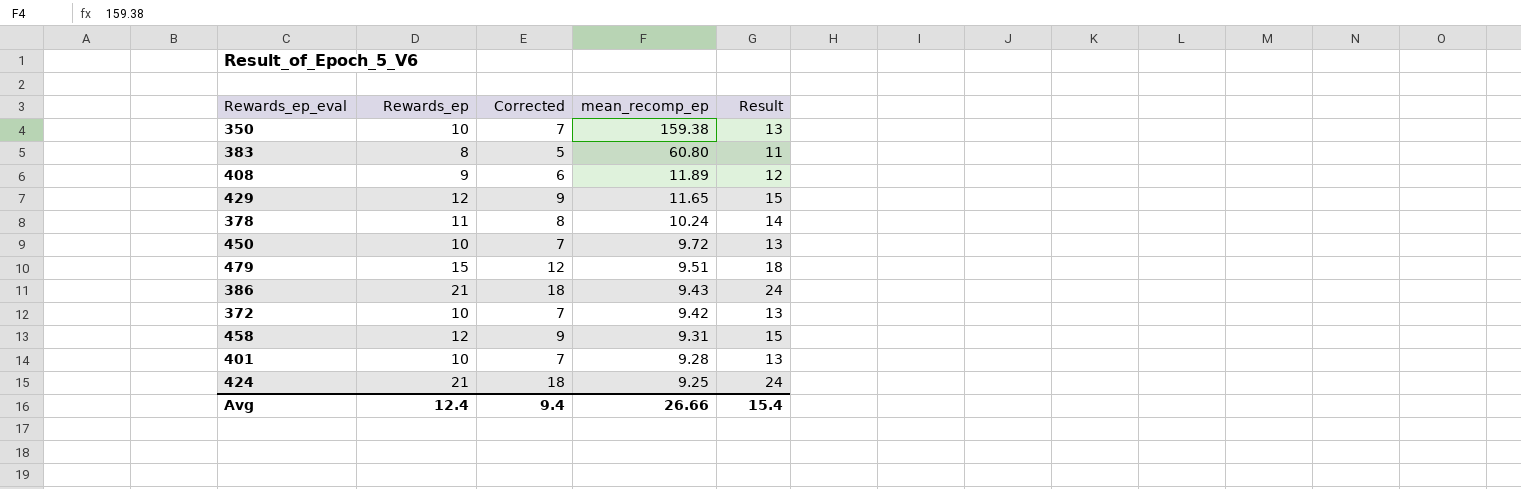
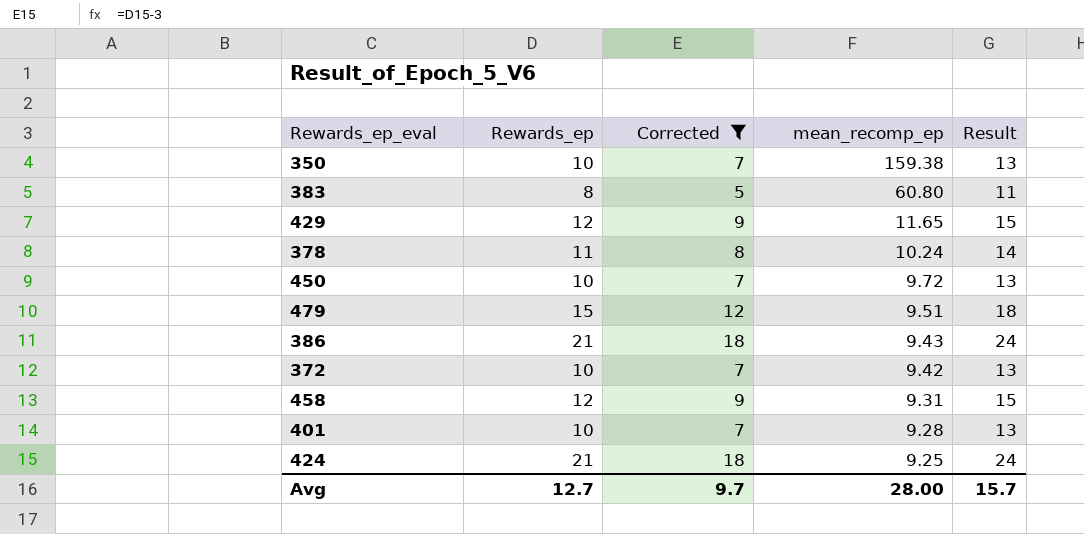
filter: none -> Corrected != 6
Avg | Rewards_ep: 12.4 -> 12.7
Avg | Corrected: 9.4 -> 9.7
Avg | mean_recomp_ep: 26.66 -> 28.00
Avg | Result: 15.4 -> 15.7

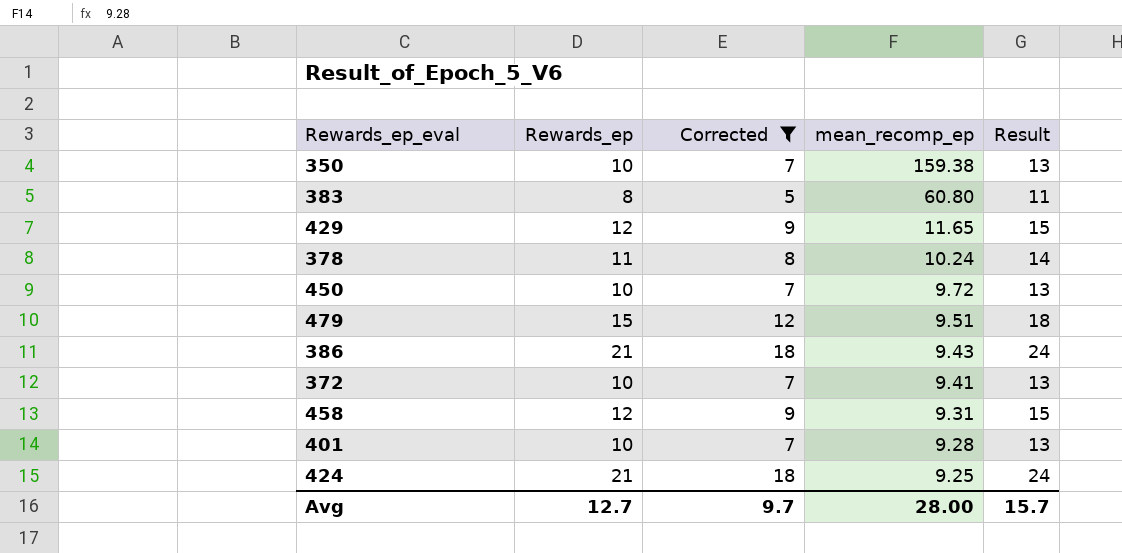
372 | mean_recomp_ep: 9.42 -> 9.41

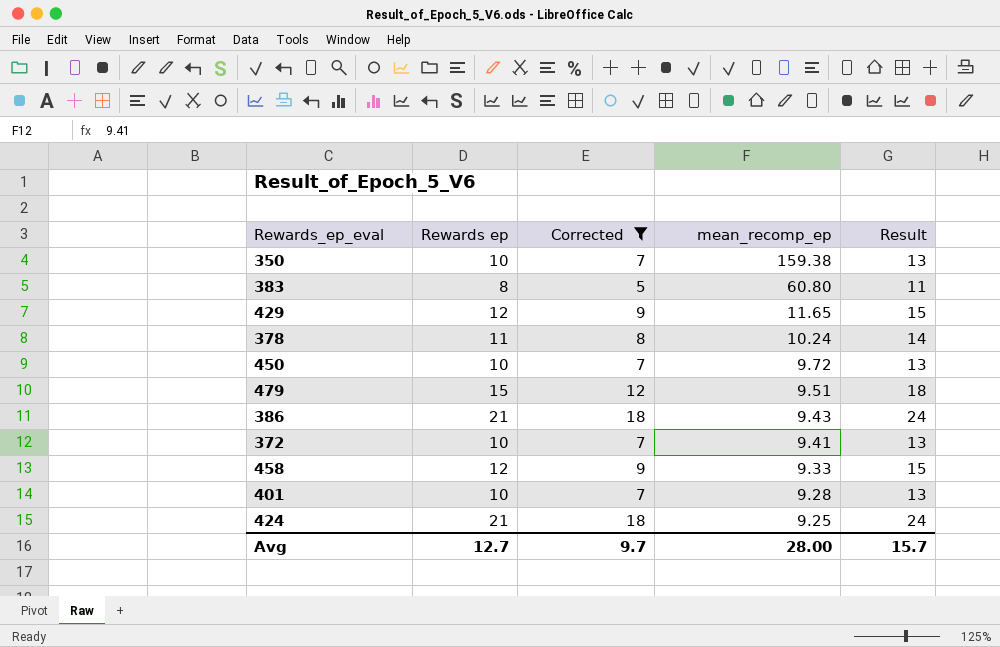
column name: Rewards_ep -> Rewards ep
458 | mean_recomp_ep: 9.31 -> 9.33

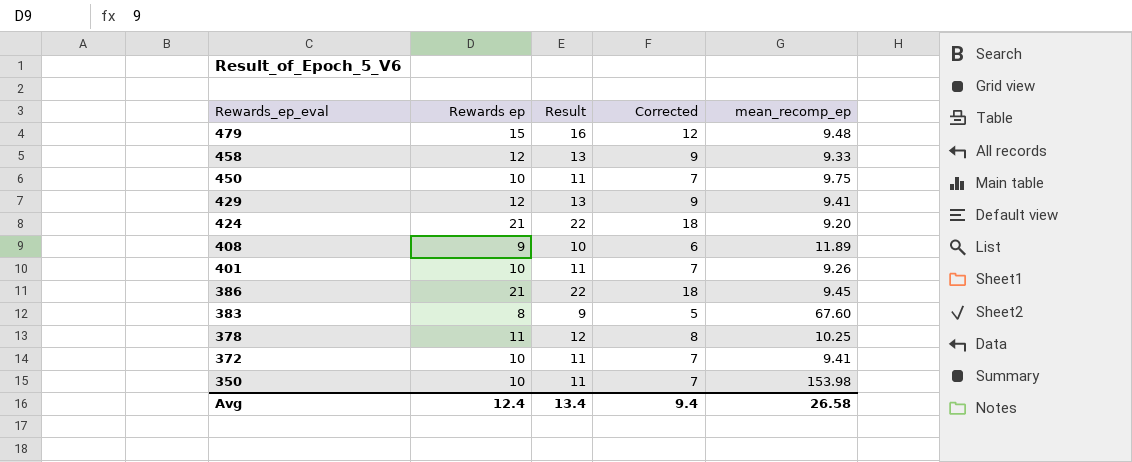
filter: Corrected != 6 -> none
row order: mean_recomp_ep descending -> Rewards_ep_eval descending
column Result | formula: [Rewards ep] + 3 -> [Rewards ep] + 1
column Result | position: 5 -> 3
479 | mean_recomp_ep: 9.51 -> 9.48
450 | mean_recomp_ep: 9.72 -> 9.75
429 | mean_recomp_ep: 11.65 -> 9.41
424 | mean_recomp_ep: 9.25 -> 9.20
401 | mean_recomp_ep: 9.28 -> 9.26
386 | mean_recomp_ep: 9.43 -> 9.45
383 | mean_recomp_ep: 60.80 -> 67.60
378 | mean_recomp_ep: 10.24 -> 10.25
350 | mean_recomp_ep: 159.38 -> 153.98
Avg | Rewards ep: 12.7 -> 12.4
Avg | Result: 15.7 -> 13.4
Avg | Corrected: 9.7 -> 9.4
Avg | mean_recomp_ep: 28.00 -> 26.58

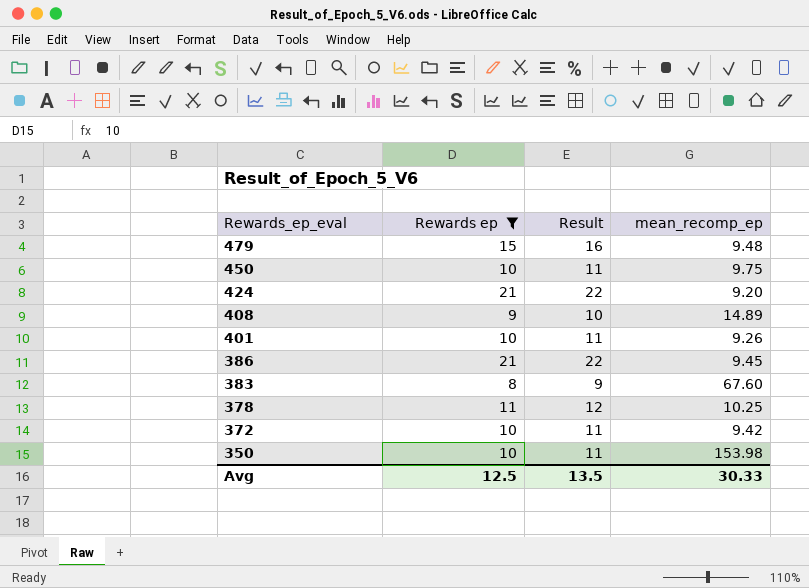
filter: none -> Rewards ep != 12
column Corrected | formula: [Rewards ep] - 3 -> none
408 | mean_recomp_ep: 11.89 -> 14.89
372 | mean_recomp_ep: 9.41 -> 9.42
Avg | Rewards ep: 12.4 -> 12.5
Avg | Result: 13.4 -> 13.5
Avg | mean_recomp_ep: 26.58 -> 30.33

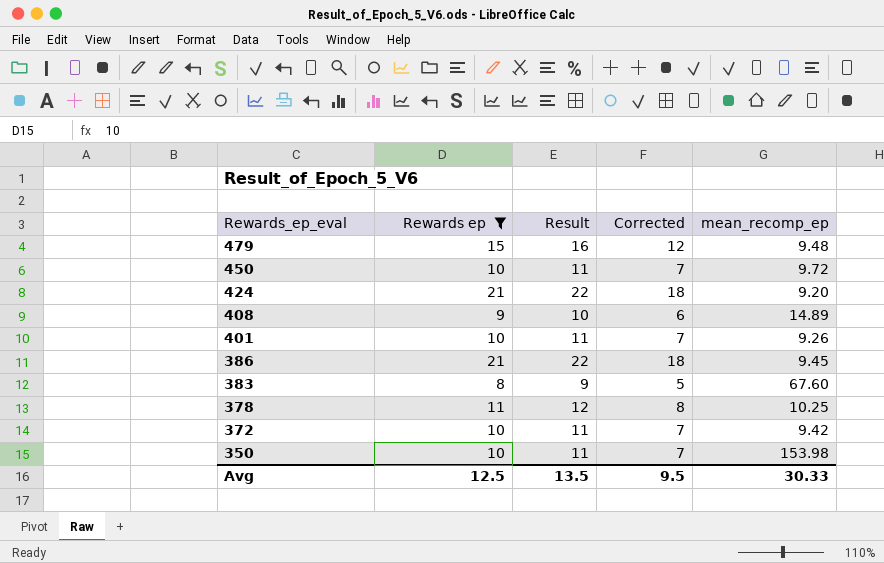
column Corrected | formula: none -> [Rewards ep] - 3
450 | mean_recomp_ep: 9.75 -> 9.72

